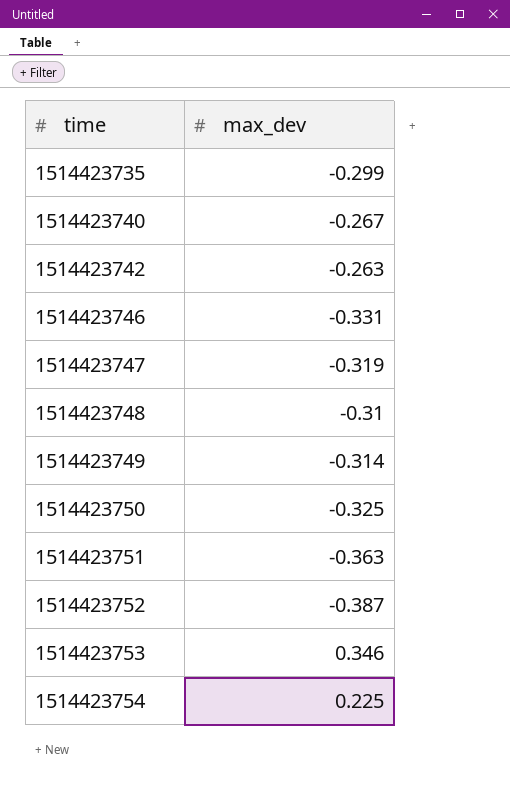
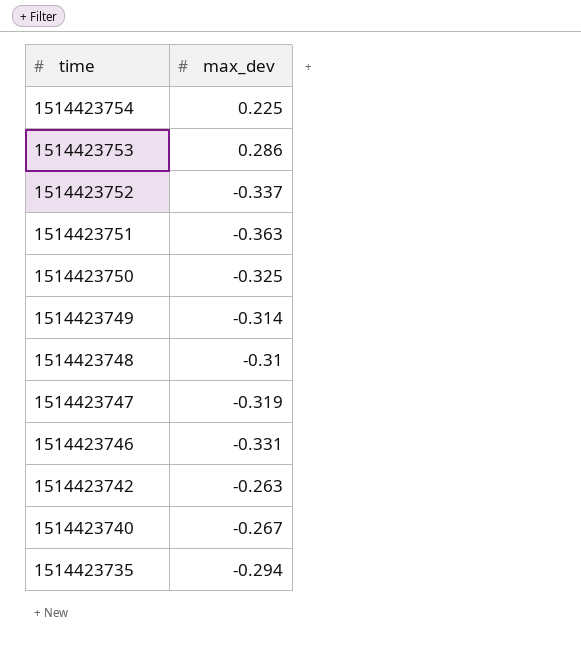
row order: time ascending -> time descending
1514423753 | max_dev: 0.346 -> 0.286
1514423752 | max_dev: -0.387 -> -0.337
1514423735 | max_dev: -0.299 -> -0.294

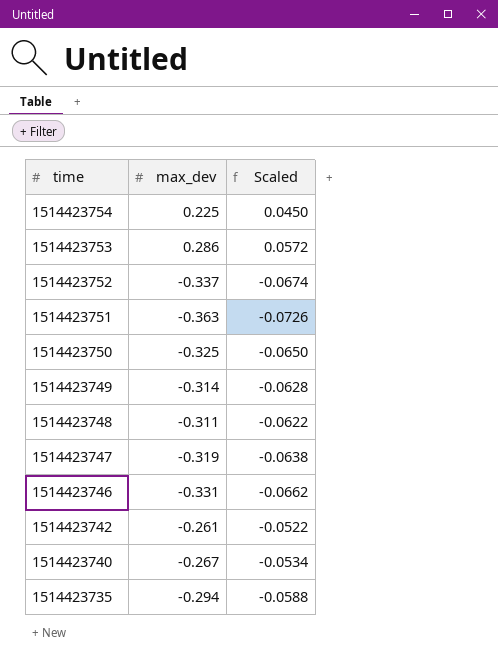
column Scaled | formula: none -> [max_dev] * 0.2
1514423748 | max_dev: -0.31 -> -0.311
1514423742 | max_dev: -0.263 -> -0.261

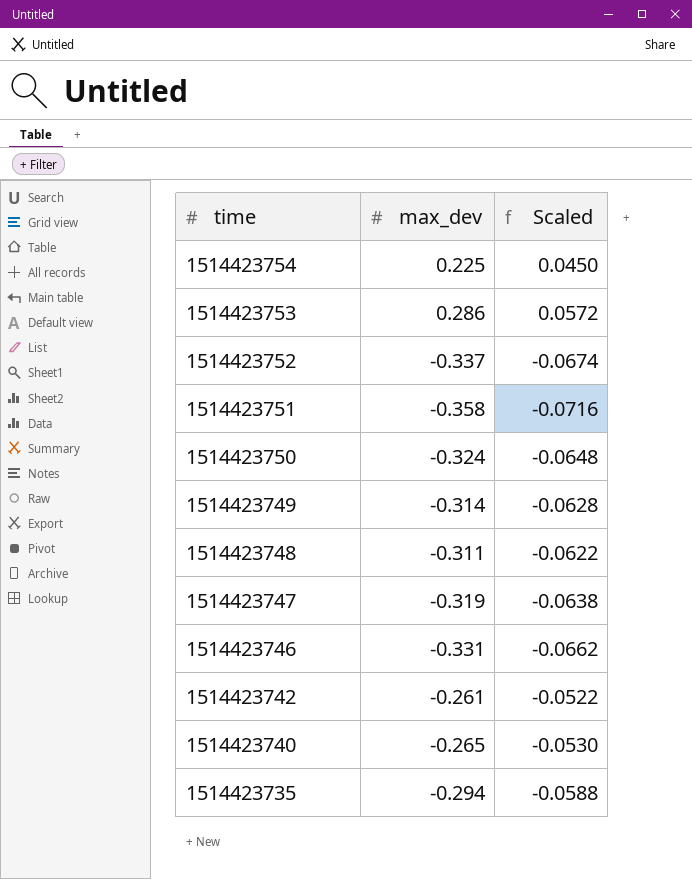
1514423751 | max_dev: -0.363 -> -0.358
1514423751 | Scaled: -0.0726 -> -0.0716
1514423750 | max_dev: -0.325 -> -0.324
1514423750 | Scaled: -0.0650 -> -0.0648
1514423740 | max_dev: -0.267 -> -0.265
1514423740 | Scaled: -0.0534 -> -0.0530

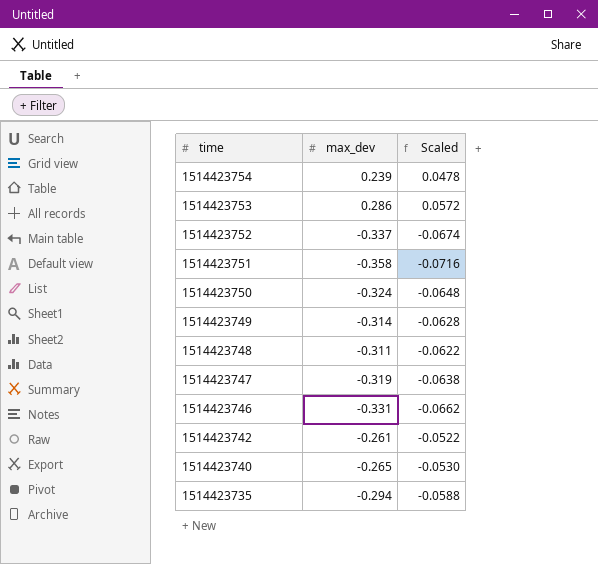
1514423754 | max_dev: 0.225 -> 0.239
1514423754 | Scaled: 0.0450 -> 0.0478

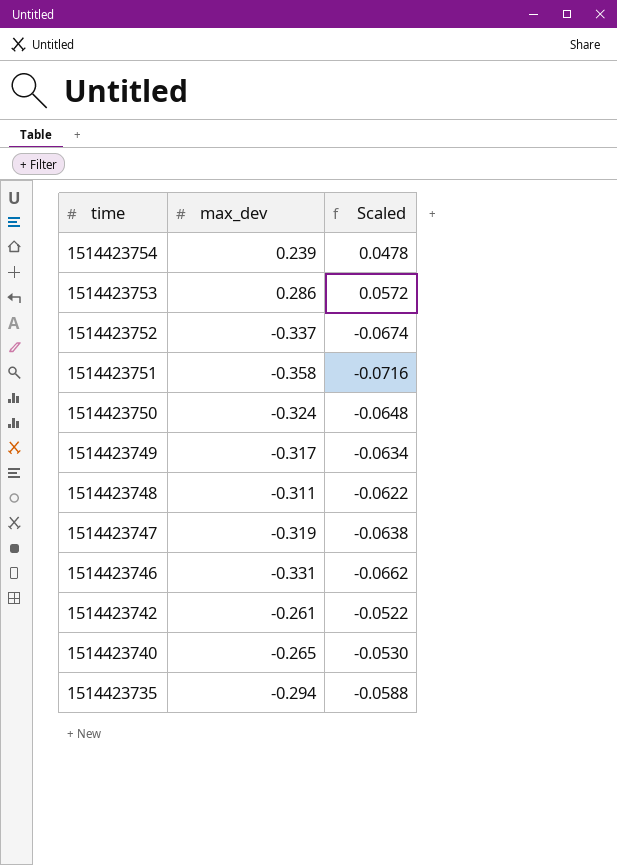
1514423749 | max_dev: -0.314 -> -0.317
1514423749 | Scaled: -0.0628 -> -0.0634

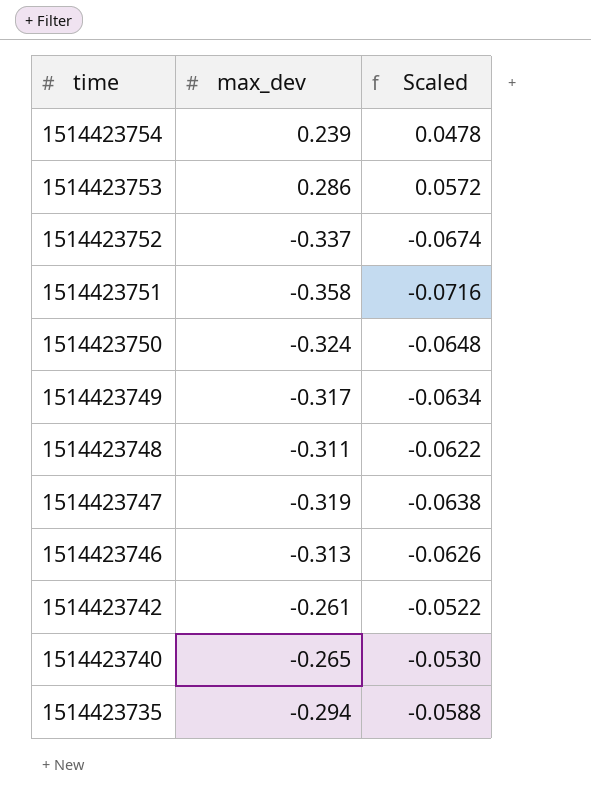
1514423746 | max_dev: -0.331 -> -0.313
1514423746 | Scaled: -0.0662 -> -0.0626

